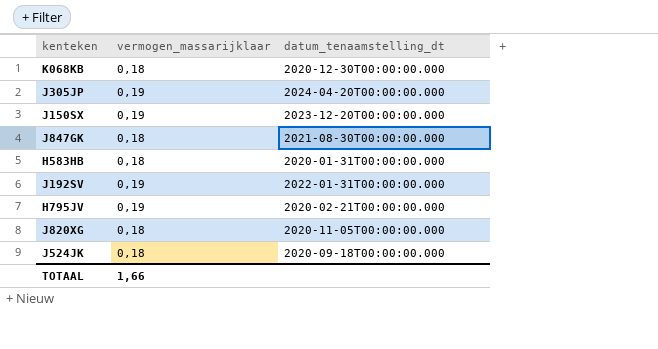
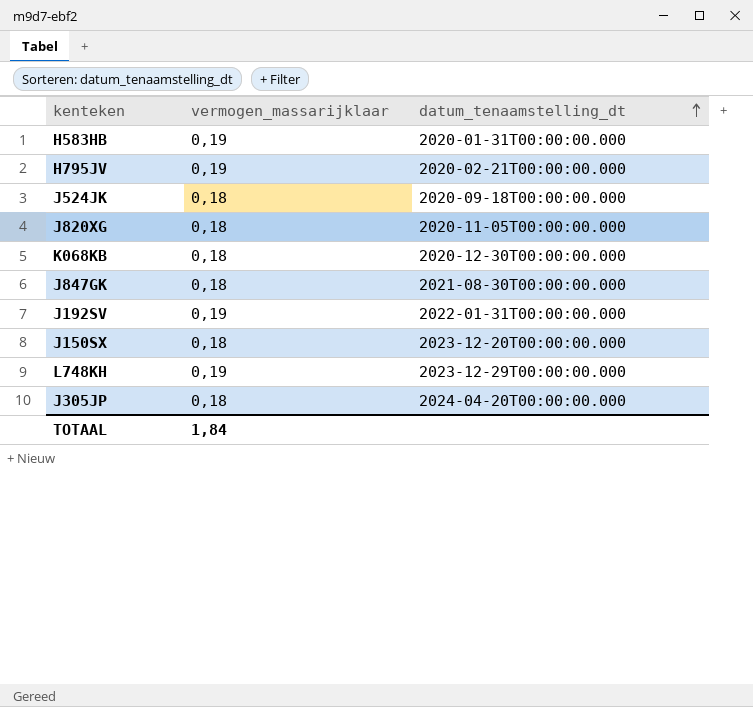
row order: none -> datum_tenaamstelling_dt ascending
H583HB | vermogen_massarijklaar: 0,18 -> 0,19
J150SX | vermogen_massarijklaar: 0,19 -> 0,18
row L748KH: none -> 0,19 | 2023-12-29T00:00:00.000
J305JP | vermogen_massarijklaar: 0,19 -> 0,18
TOTAAL | vermogen_massarijklaar: 1,66 -> 1,84

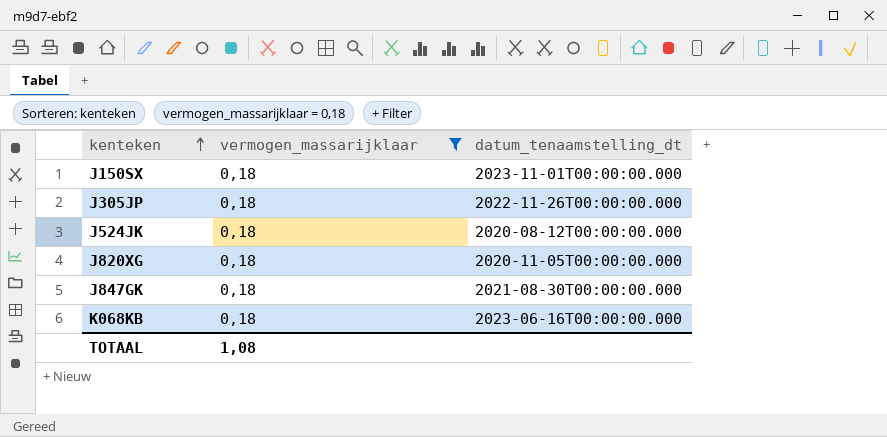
filter: none -> vermogen_massarijklaar = 0,18
row order: datum_tenaamstelling_dt ascending -> kenteken ascending
J150SX | datum_tenaamstelling_dt: 2023-12-20T00:00:00.000 -> 2023-11-01T00:00:00.000
J305JP | datum_tenaamstelling_dt: 2024-04-20T00:00:00.000 -> 2022-11-26T00:00:00.000
J524JK | datum_tenaamstelling_dt: 2020-09-18T00:00:00.000 -> 2020-08-12T00:00:00.000
K068KB | datum_tenaamstelling_dt: 2020-12-30T00:00:00.000 -> 2023-06-16T00:00:00.000
TOTAAL | vermogen_massarijklaar: 1,84 -> 1,08

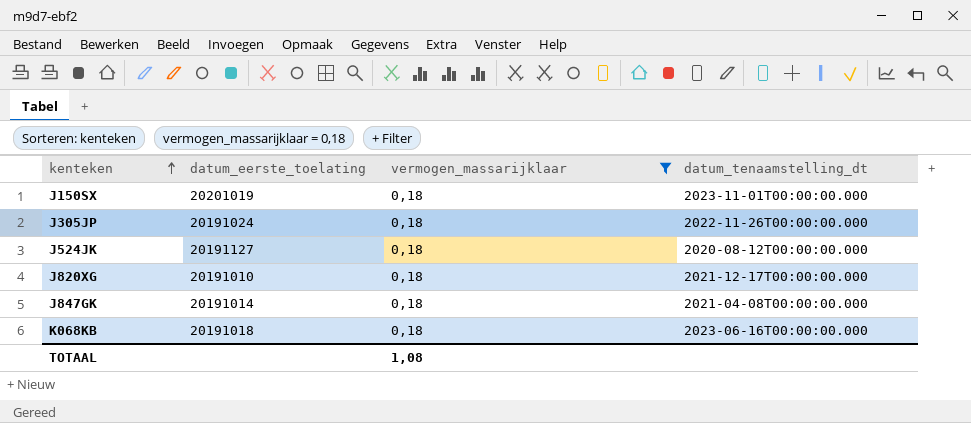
column datum_eerste_toelating | position: none -> 2
J820XG | datum_tenaamstelling_dt: 2020-11-05T00:00:00.000 -> 2021-12-17T00:00:00.000
J847GK | datum_tenaamstelling_dt: 2021-08-30T00:00:00.000 -> 2021-04-08T00:00:00.000

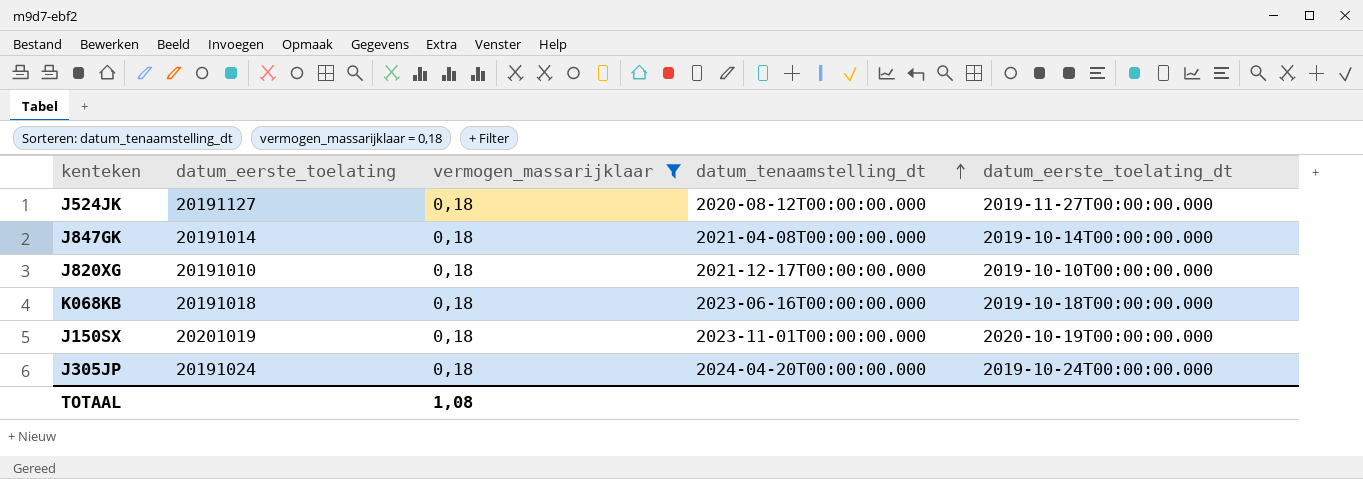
row order: kenteken ascending -> datum_tenaamstelling_dt ascending
column datum_eerste_toelating_dt | position: none -> 5
J305JP | datum_tenaamstelling_dt: 2022-11-26T00:00:00.000 -> 2024-04-20T00:00:00.000

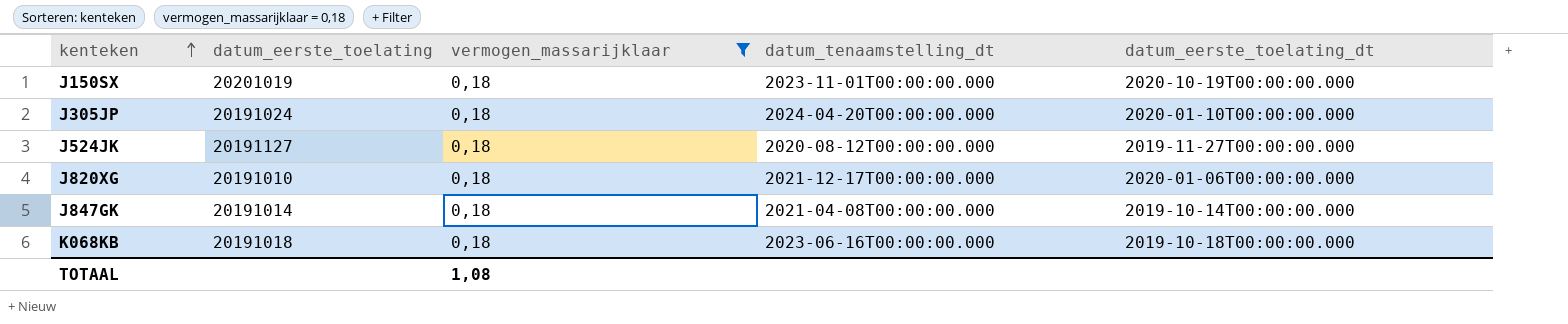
row order: datum_tenaamstelling_dt ascending -> kenteken ascending
J305JP | datum_eerste_toelating_dt: 2019-10-24T00:00:00.000 -> 2020-01-10T00:00:00.000
J820XG | datum_eerste_toelating_dt: 2019-10-10T00:00:00.000 -> 2020-01-06T00:00:00.000

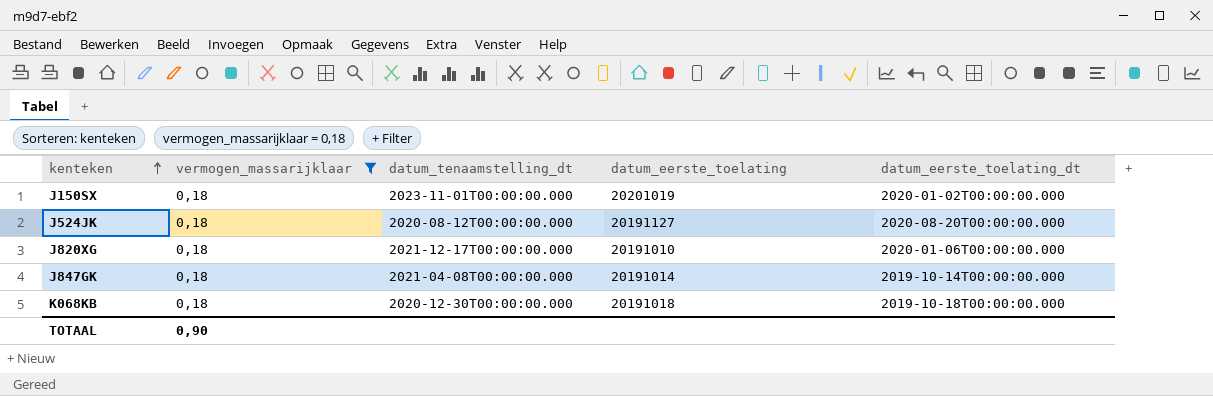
column datum_eerste_toelating | position: 2 -> 4
row J305JP: 20191024 | 0,18 | 2024-04-20T00:00:00.000 | 2020-01-10T00:00:00.000 -> none
J150SX | datum_eerste_toelating_dt: 2020-10-19T00:00:00.000 -> 2020-01-02T00:00:00.000
J524JK | datum_eerste_toelating_dt: 2019-11-27T00:00:00.000 -> 2020-08-20T00:00:00.000
K068KB | datum_tenaamstelling_dt: 2023-06-16T00:00:00.000 -> 2020-12-30T00:00:00.000
TOTAAL | vermogen_massarijklaar: 1,08 -> 0,90

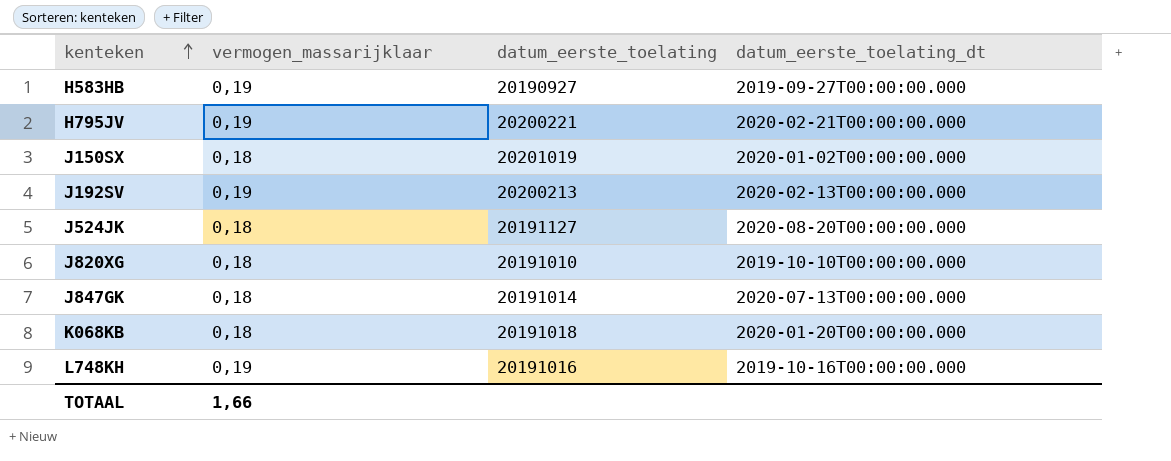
filter: vermogen_massarijklaar = 0,18 -> none
column datum_tenaamstelling_dt | position: 3 -> none
J820XG | datum_eerste_toelating_dt: 2020-01-06T00:00:00.000 -> 2019-10-10T00:00:00.000
J847GK | datum_eerste_toelating_dt: 2019-10-14T00:00:00.000 -> 2020-07-13T00:00:00.000
K068KB | datum_eerste_toelating_dt: 2019-10-18T00:00:00.000 -> 2020-01-20T00:00:00.000
TOTAAL | vermogen_massarijklaar: 0,90 -> 1,66

